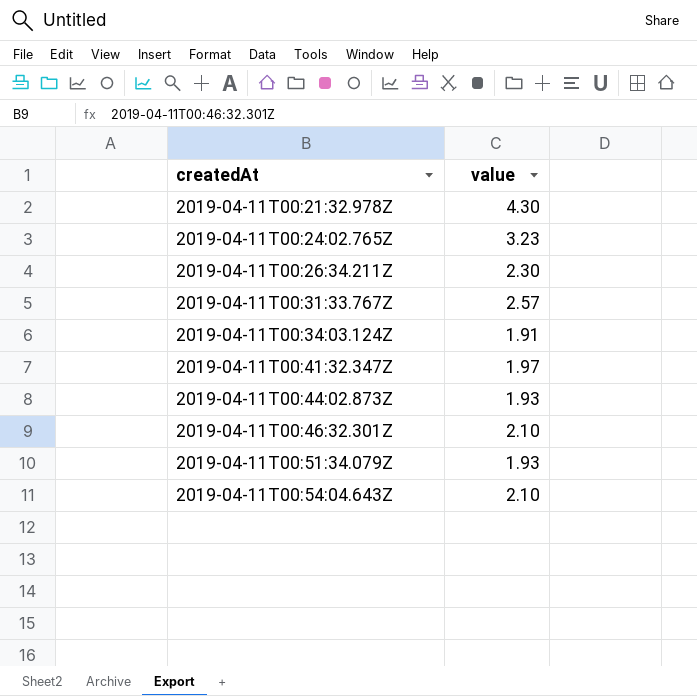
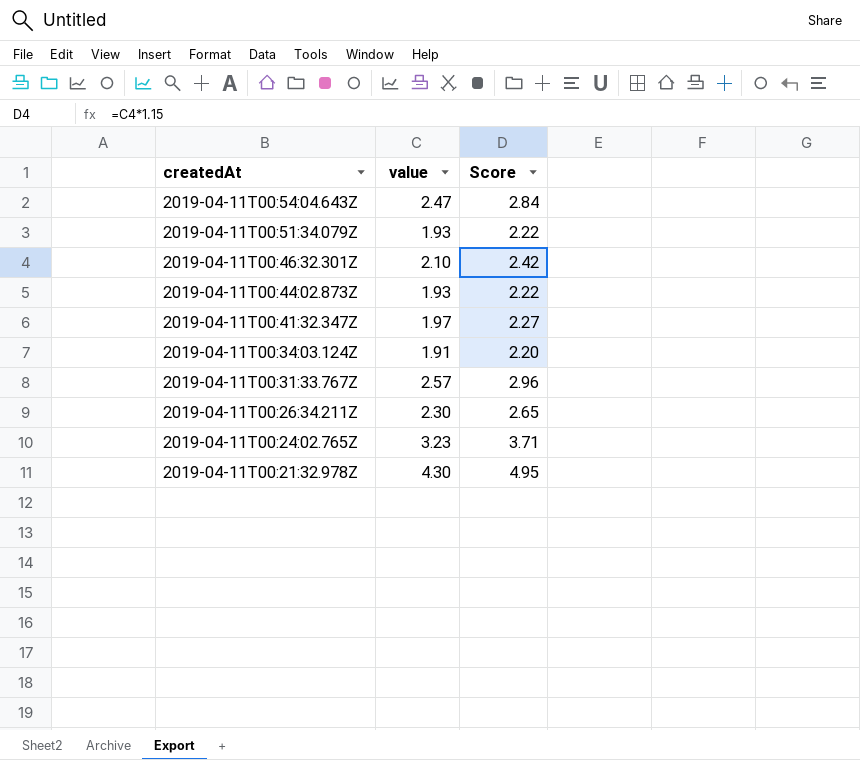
row order: createdAt ascending -> createdAt descending
column Score | formula: none -> [value] * 1.15
2019-04-11T00:54:04.643Z | value: 2.10 -> 2.47

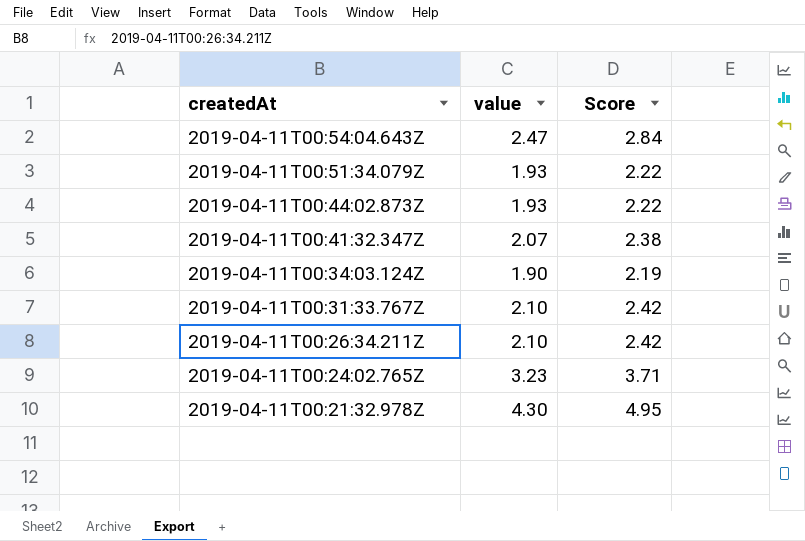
row 2019-04-11T00:46:32.301Z: 2.10 | 2.42 -> none
2019-04-11T00:41:32.347Z | value: 1.97 -> 2.07
2019-04-11T00:41:32.347Z | Score: 2.27 -> 2.38
2019-04-11T00:34:03.124Z | value: 1.91 -> 1.90
2019-04-11T00:34:03.124Z | Score: 2.20 -> 2.19
2019-04-11T00:31:33.767Z | value: 2.57 -> 2.10
2019-04-11T00:31:33.767Z | Score: 2.96 -> 2.42
2019-04-11T00:26:34.211Z | value: 2.30 -> 2.10
2019-04-11T00:26:34.211Z | Score: 2.65 -> 2.42

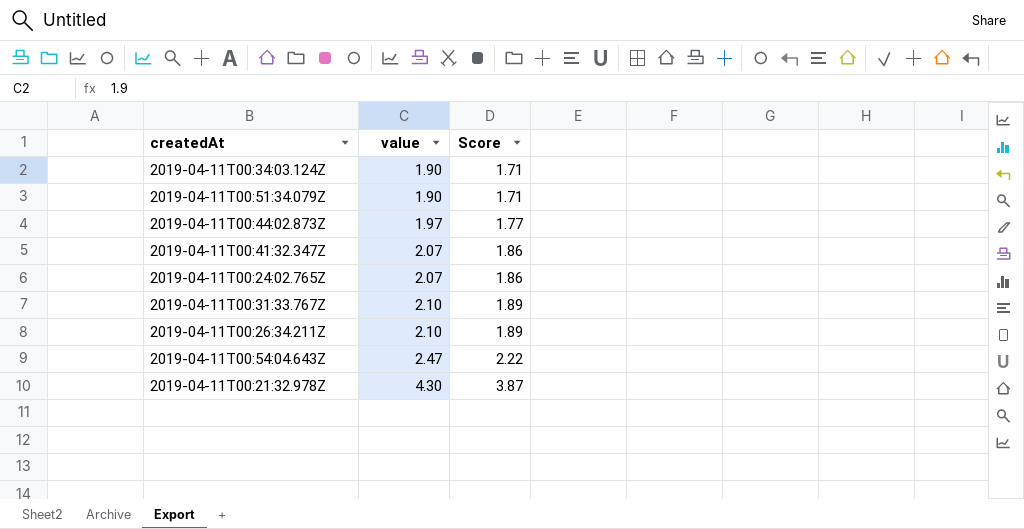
row order: createdAt descending -> value ascending
column Score | formula: [value] * 1.15 -> [value] * 0.9
2019-04-11T00:51:34.079Z | value: 1.93 -> 1.90
2019-04-11T00:44:02.873Z | value: 1.93 -> 1.97
2019-04-11T00:24:02.765Z | value: 3.23 -> 2.07

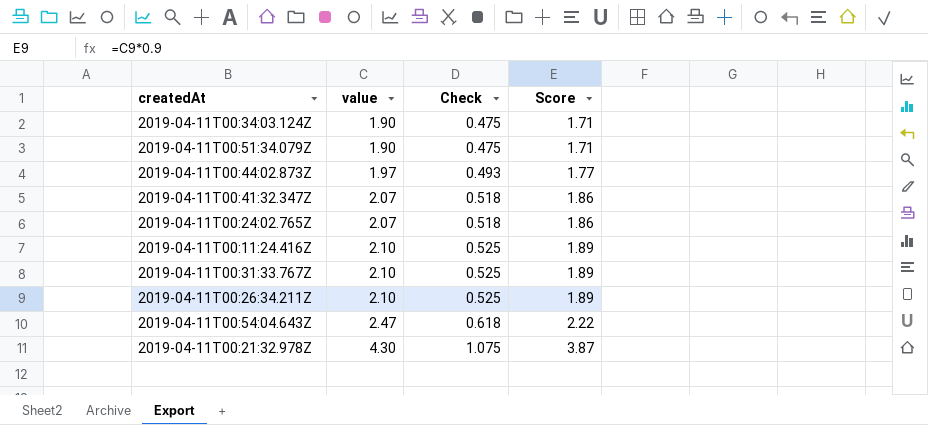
column Check | formula: none -> [value] * 0.25
row 2019-04-11T00:11:24.416Z: none -> 2.10 | 0.525 | 1.89

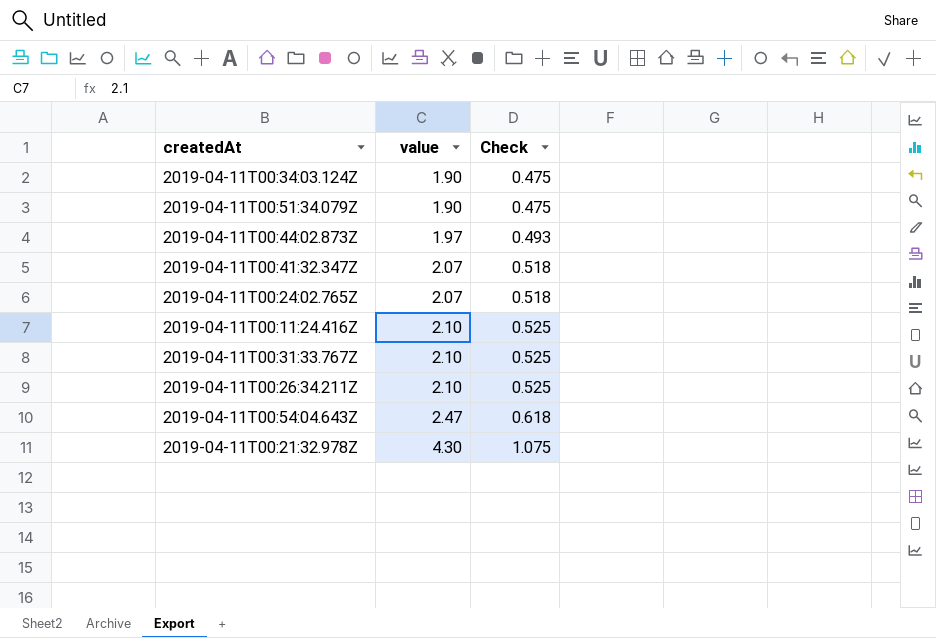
column Score | formula: [value] * 0.9 -> none

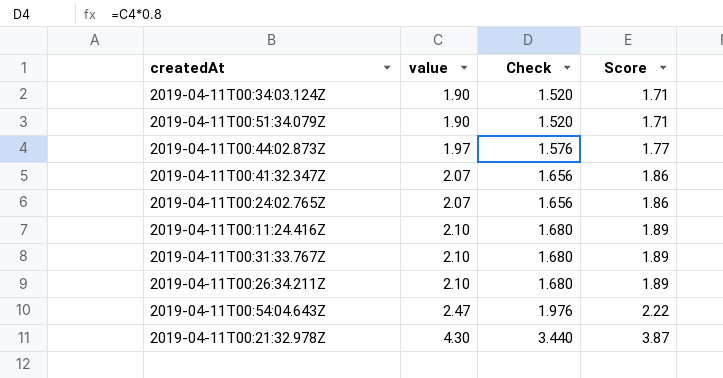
column Check | formula: [value] * 0.25 -> [value] * 0.8
column Score | formula: none -> [value] * 0.9

